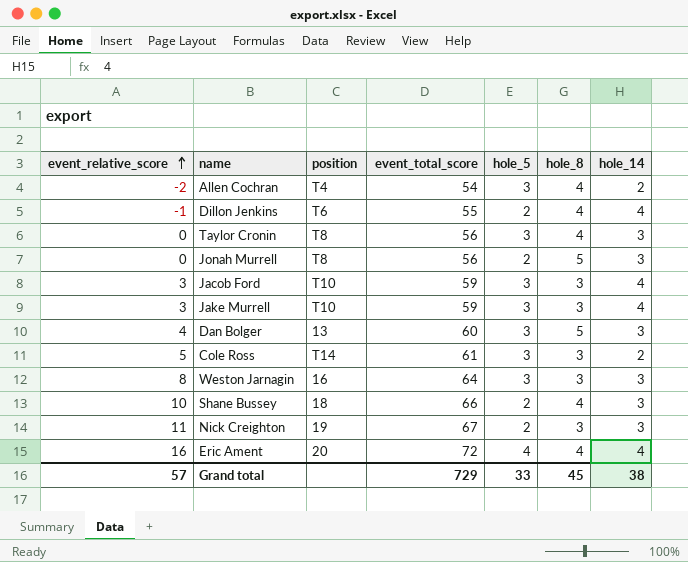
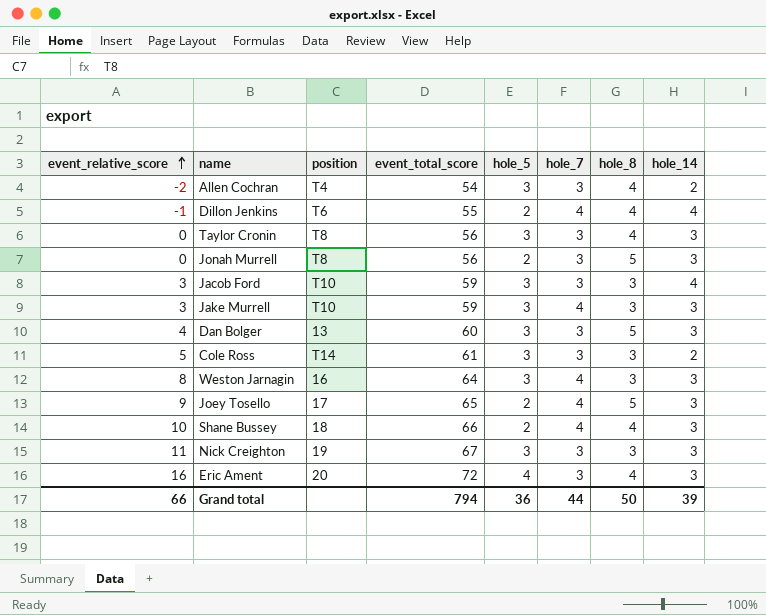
column hole_7 | position: none -> 6
Jake Murrell | hole_14: 4 -> 3
row Joey Tosello: none -> 9 | 17 | 65 | 2 | 4 | 5 | 3
Nick Creighton | hole_5: 2 -> 3
Eric Ament | hole_14: 4 -> 3
Grand total | event_relative_score: 57 -> 66
Grand total | event_total_score: 729 -> 794
Grand total | hole_5: 33 -> 36
Grand total | hole_8: 45 -> 50
Grand total | hole_14: 38 -> 39

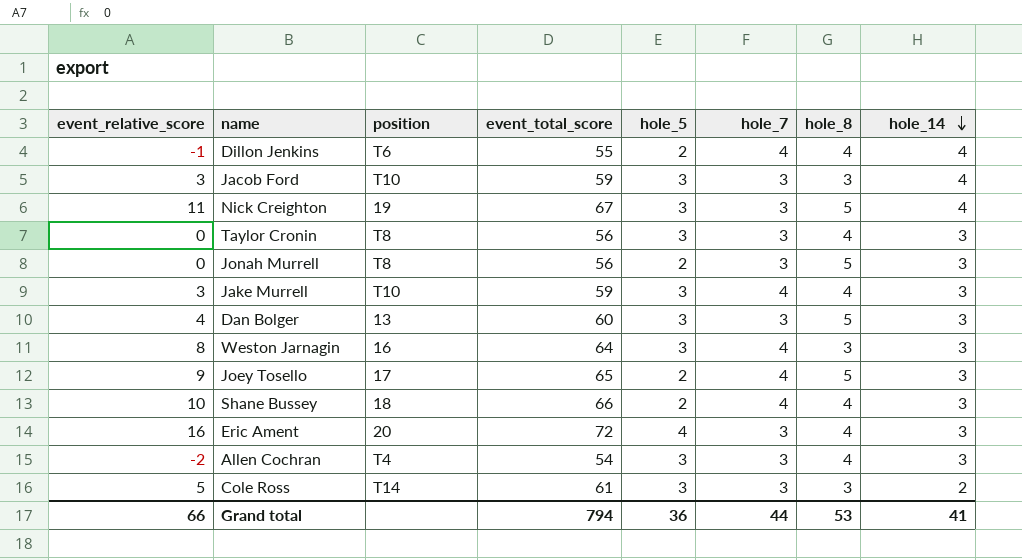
row order: event_relative_score ascending -> hole_14 descending
Nick Creighton | hole_8: 3 -> 5
Nick Creighton | hole_14: 3 -> 4
Jake Murrell | hole_8: 3 -> 4
Allen Cochran | hole_14: 2 -> 3
Grand total | hole_8: 50 -> 53
Grand total | hole_14: 39 -> 41

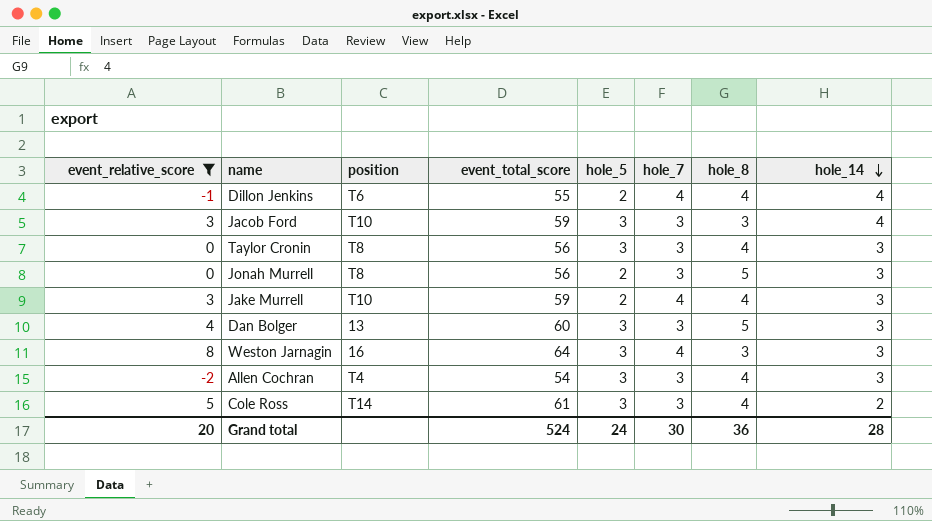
filter: none -> event_relative_score <= 8
Jake Murrell | hole_5: 3 -> 2
Cole Ross | hole_8: 3 -> 4
Grand total | event_relative_score: 66 -> 20
Grand total | event_total_score: 794 -> 524
Grand total | hole_5: 36 -> 24
Grand total | hole_7: 44 -> 30
Grand total | hole_8: 53 -> 36
Grand total | hole_14: 41 -> 28

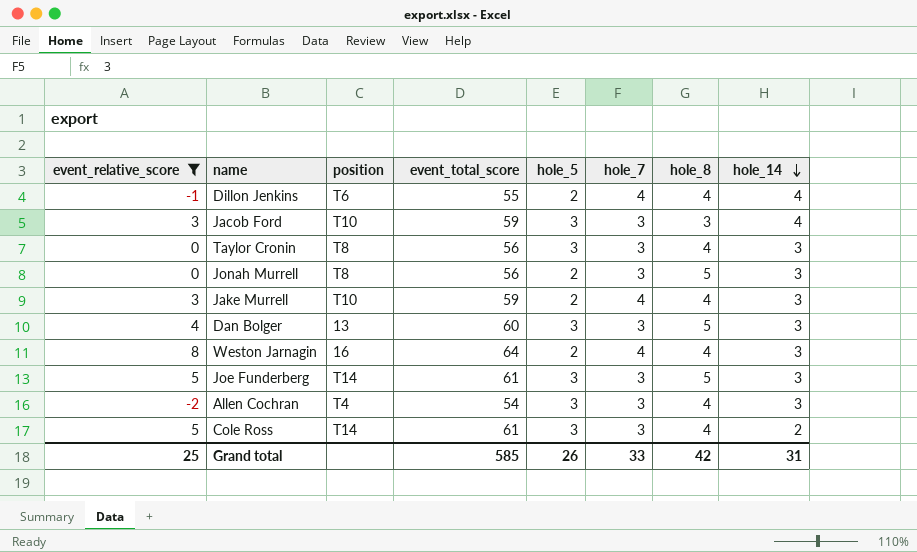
Weston Jarnagin | hole_5: 3 -> 2
Weston Jarnagin | hole_8: 3 -> 4
row Joe Funderberg: none -> 5 | T14 | 61 | 3 | 3 | 5 | 3
Grand total | event_relative_score: 20 -> 25
Grand total | event_total_score: 524 -> 585
Grand total | hole_5: 24 -> 26
Grand total | hole_7: 30 -> 33
Grand total | hole_8: 36 -> 42
Grand total | hole_14: 28 -> 31

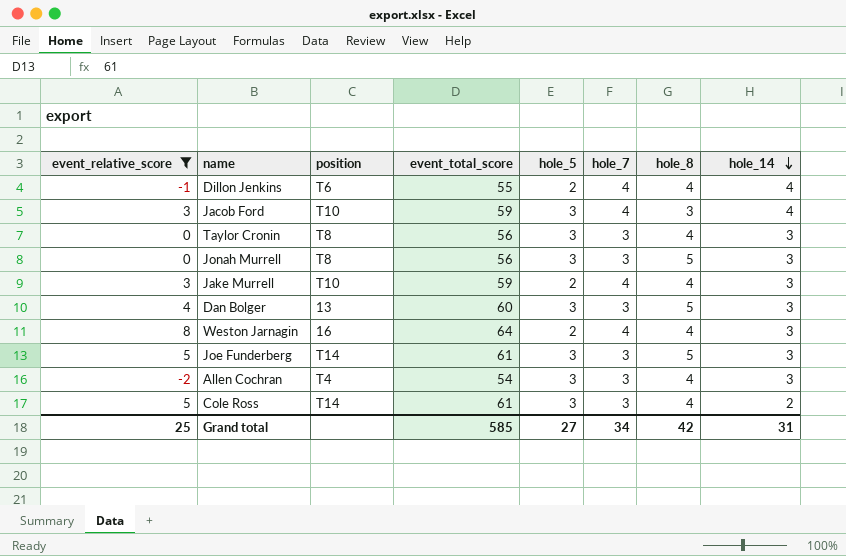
Jacob Ford | hole_7: 3 -> 4
Jonah Murrell | hole_5: 2 -> 3
Grand total | hole_5: 26 -> 27
Grand total | hole_7: 33 -> 34

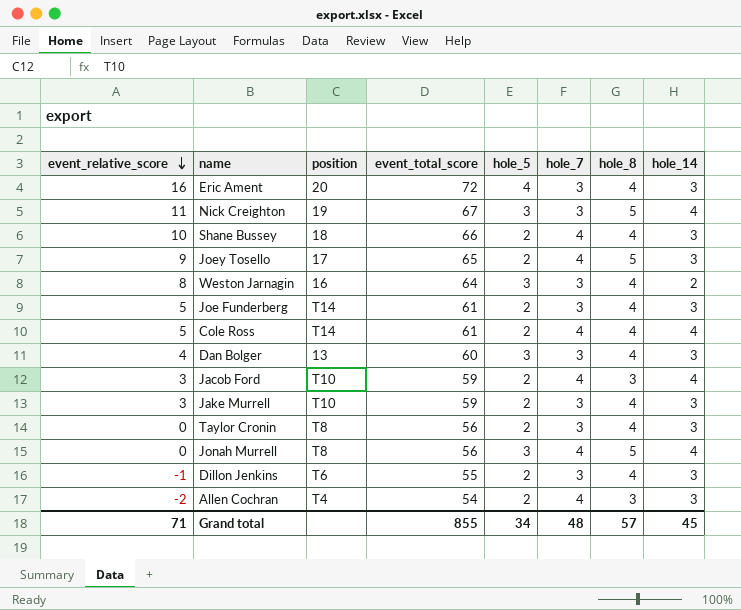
filter: event_relative_score <= 8 -> none
row order: hole_14 descending -> event_relative_score descending
Weston Jarnagin | hole_5: 2 -> 3
Weston Jarnagin | hole_7: 4 -> 3
Weston Jarnagin | hole_14: 3 -> 2
Joe Funderberg | hole_5: 3 -> 2
Joe Funderberg | hole_8: 5 -> 4
Cole Ross | hole_5: 3 -> 2
Cole Ross | hole_7: 3 -> 4
Cole Ross | hole_14: 2 -> 4
Dan Bolger | hole_8: 5 -> 4
Jacob Ford | hole_5: 3 -> 2
Jake Murrell | hole_7: 4 -> 3
Taylor Cronin | hole_5: 3 -> 2
Jonah Murrell | hole_7: 3 -> 4
Jonah Murrell | hole_14: 3 -> 4
Dillon Jenkins | hole_7: 4 -> 3
Dillon Jenkins | hole_14: 4 -> 3
Allen Cochran | hole_5: 3 -> 2
Allen Cochran | hole_7: 3 -> 4
Allen Cochran | hole_8: 4 -> 3
Grand total | event_relative_score: 25 -> 71
Grand total | event_total_score: 585 -> 855
Grand total | hole_5: 27 -> 34
Grand total | hole_7: 34 -> 48
Grand total | hole_8: 42 -> 57
Grand total | hole_14: 31 -> 45

